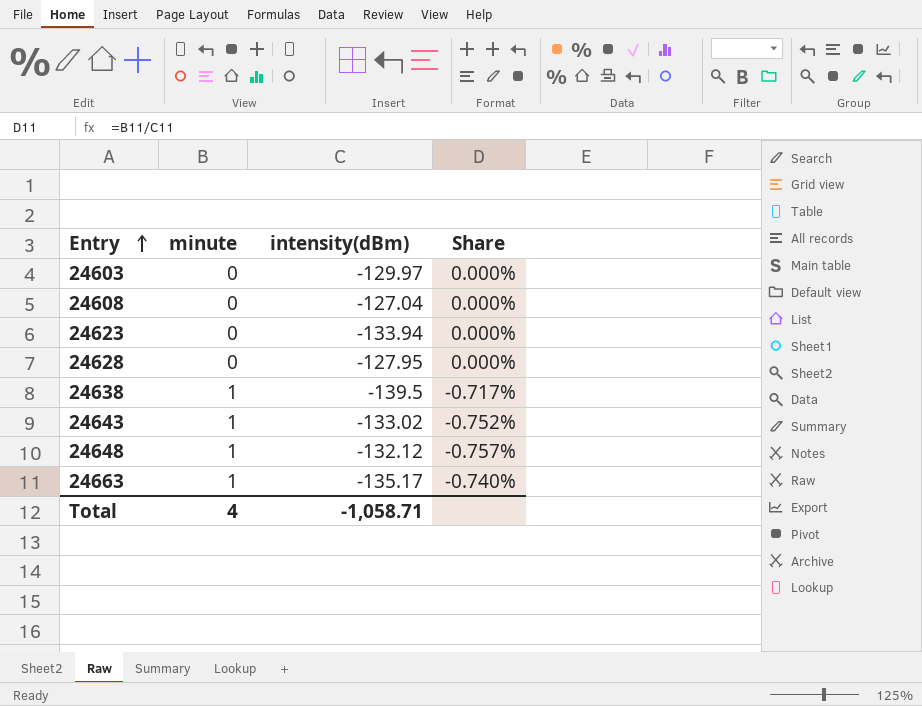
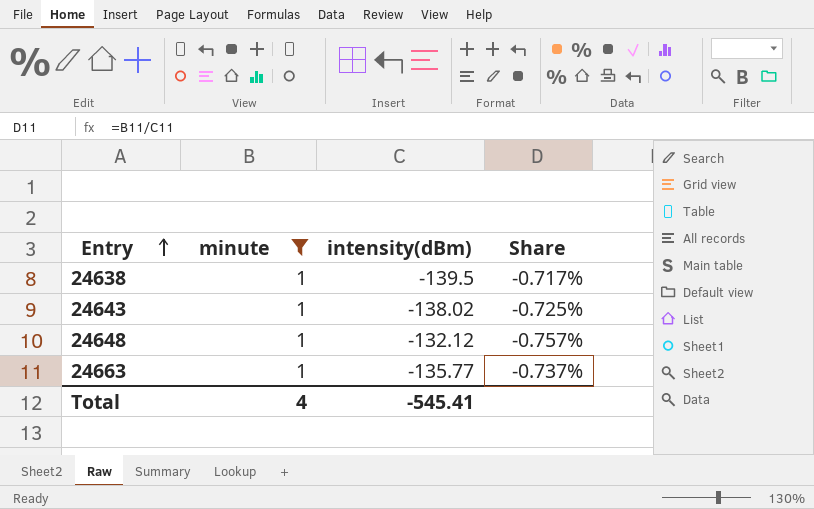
filter: none -> minute = 1
24643 | intensity(dBm): -133.02 -> -138.02
24643 | Share: -0.752% -> -0.725%
24663 | intensity(dBm): -135.17 -> -135.77
24663 | Share: -0.740% -> -0.737%
Total | intensity(dBm): -1,058.71 -> -545.41

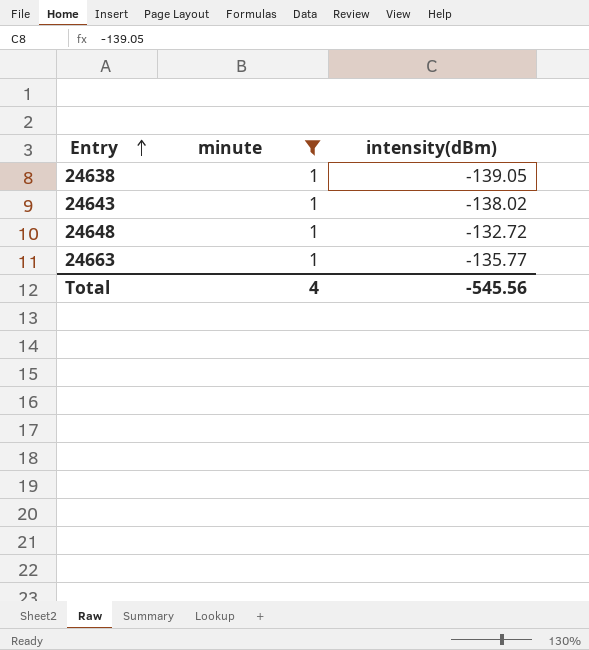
column Share | formula: [minute] / [intensity(dBm)] -> none
24638 | intensity(dBm): -139.5 -> -139.05
24648 | intensity(dBm): -132.12 -> -132.72
Total | intensity(dBm): -545.41 -> -545.56

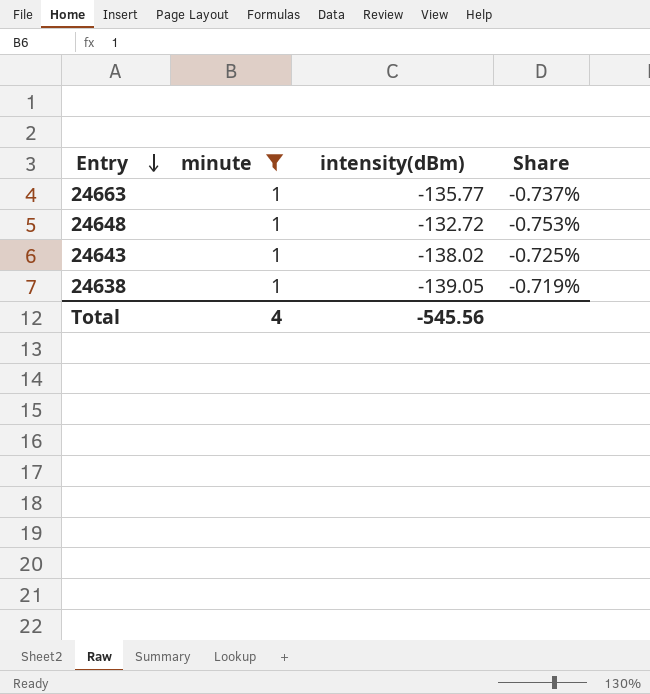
row order: Entry ascending -> Entry descending
column Share | formula: none -> [minute] / [intensity(dBm)]

